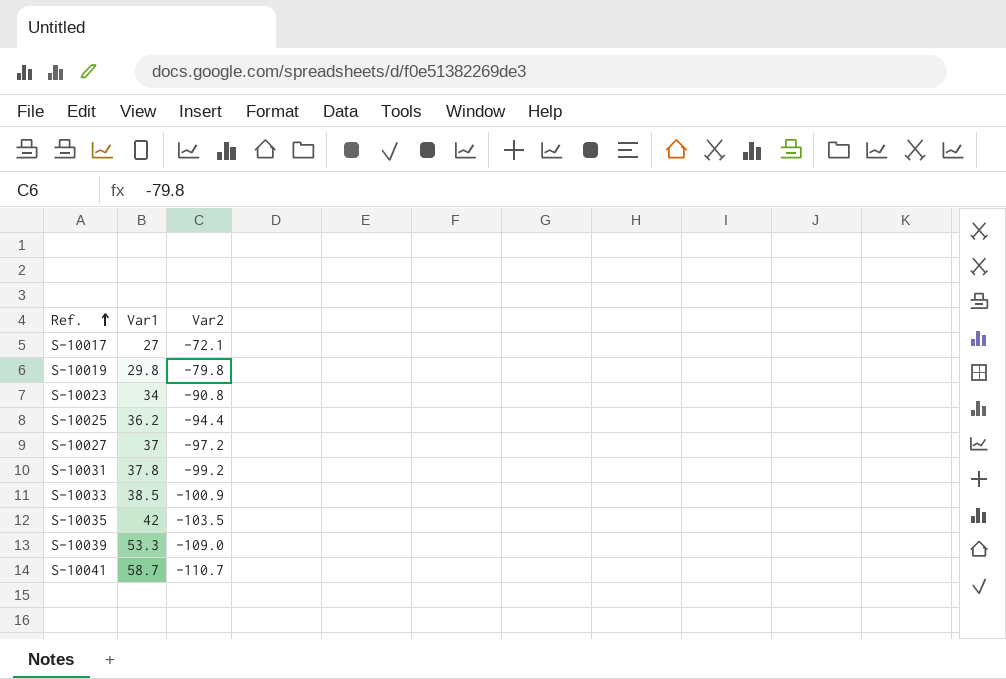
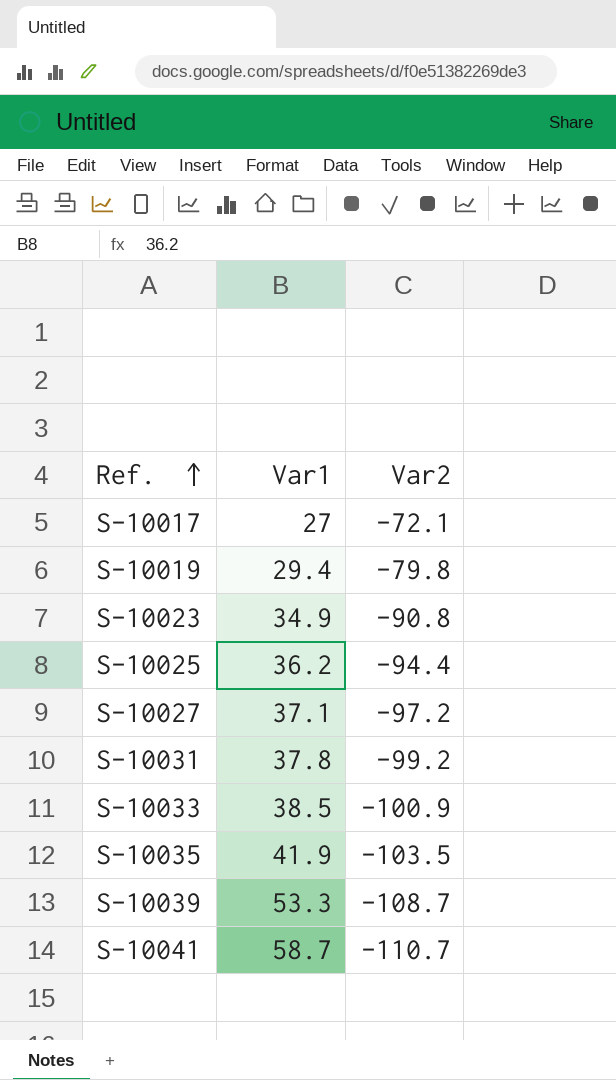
S-10019 | Var1: 29.8 -> 29.4
S-10023 | Var1: 34 -> 34.9
S-10027 | Var1: 37 -> 37.1
S-10035 | Var1: 42 -> 41.9
S-10039 | Var2: -109.0 -> -108.7

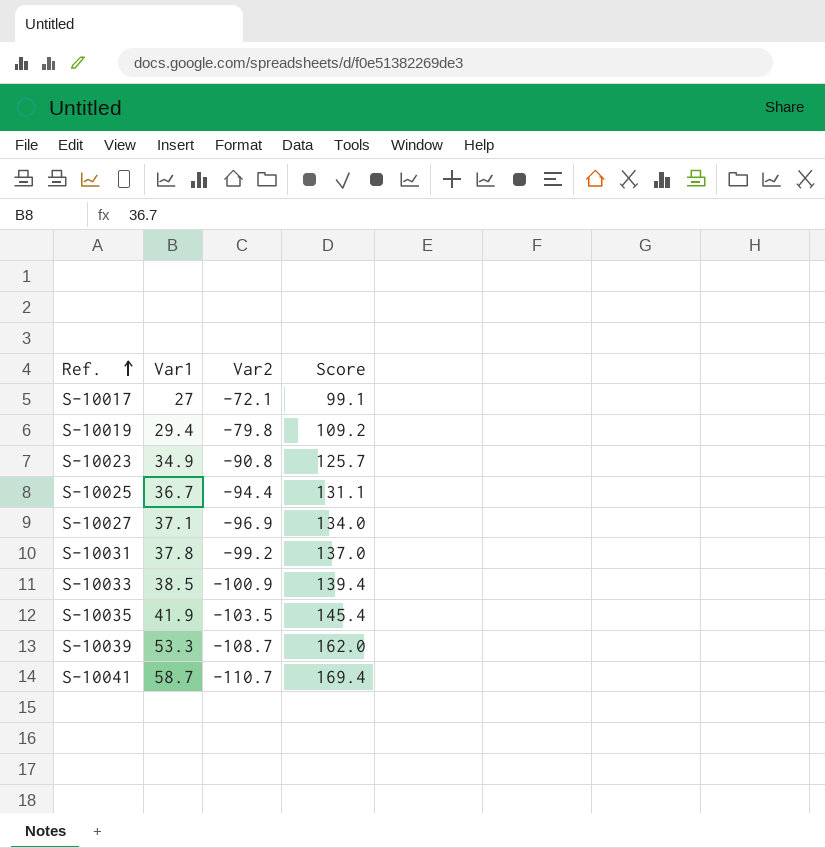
column Score | formula: none -> [Var1] - [Var2]
S-10025 | Var1: 36.2 -> 36.7
S-10027 | Var2: -97.2 -> -96.9

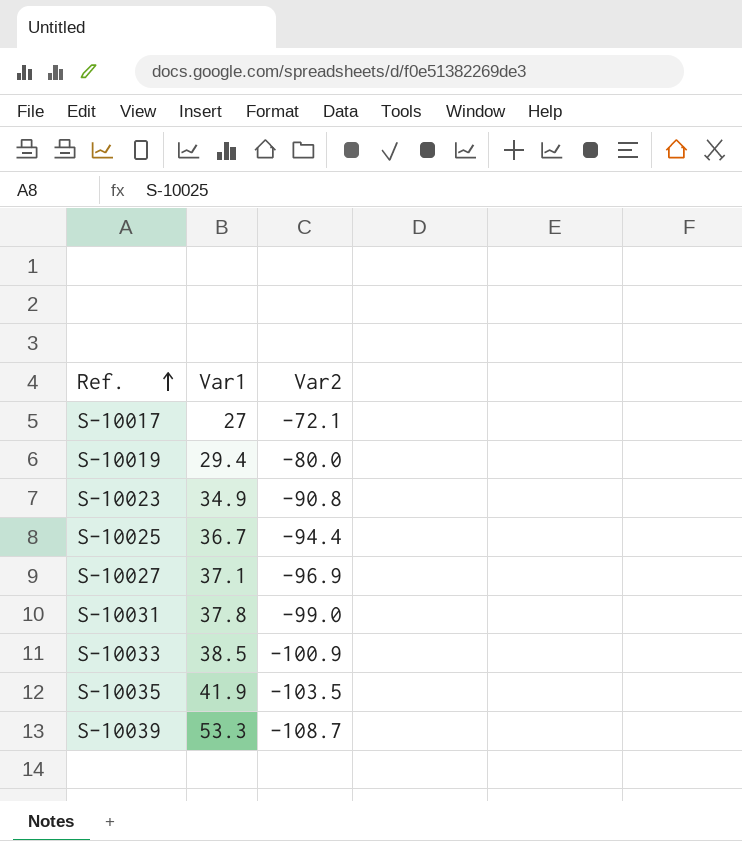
column Score | formula: [Var1] - [Var2] -> none
row S-10041: 58.7 | -110.7 | 169.4 -> none
S-10019 | Var2: -79.8 -> -80.0
S-10031 | Var2: -99.2 -> -99.0

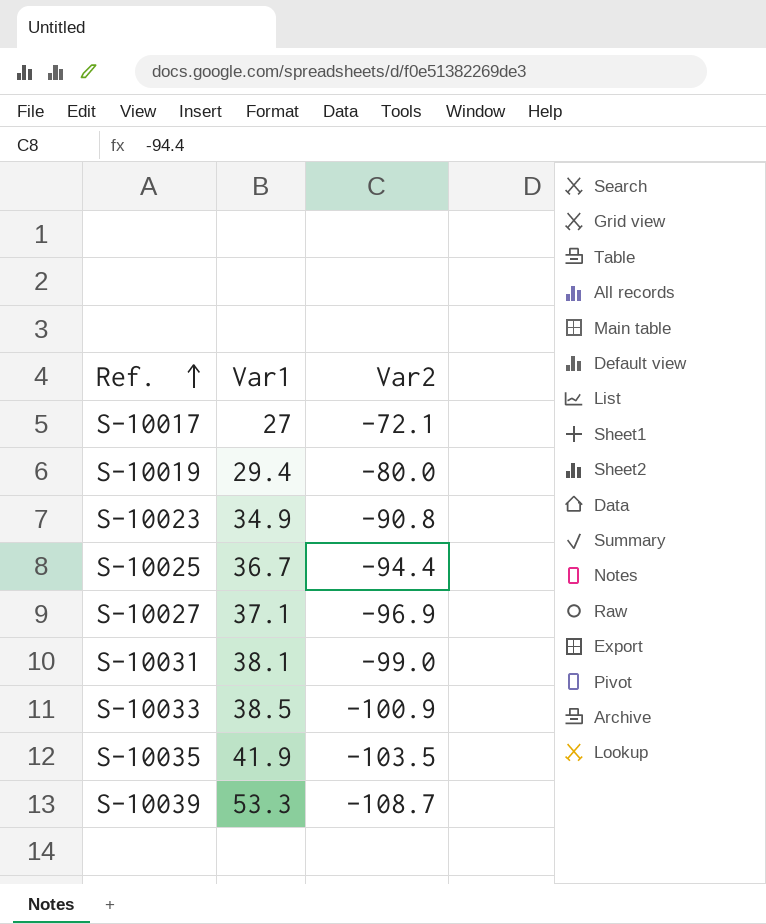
S-10031 | Var1: 37.8 -> 38.1

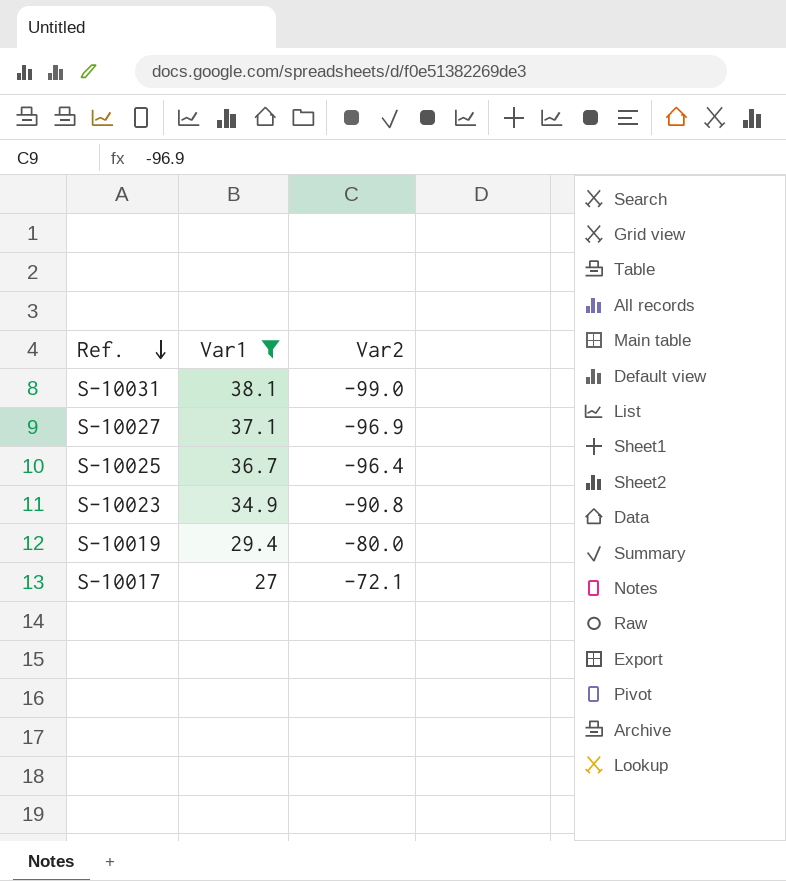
filter: none -> Var1 <= 38.1
row order: Ref. ascending -> Ref. descending
S-10025 | Var2: -94.4 -> -96.4

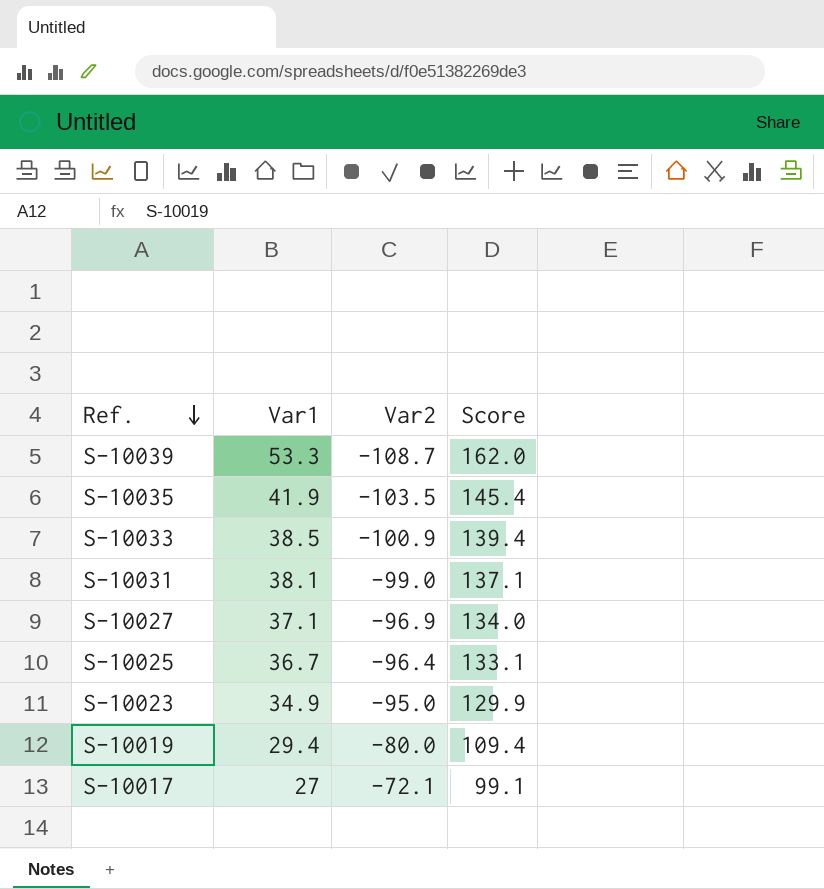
filter: Var1 <= 38.1 -> none
column Score | formula: none -> [Var1] - [Var2]
S-10023 | Var2: -90.8 -> -95.0

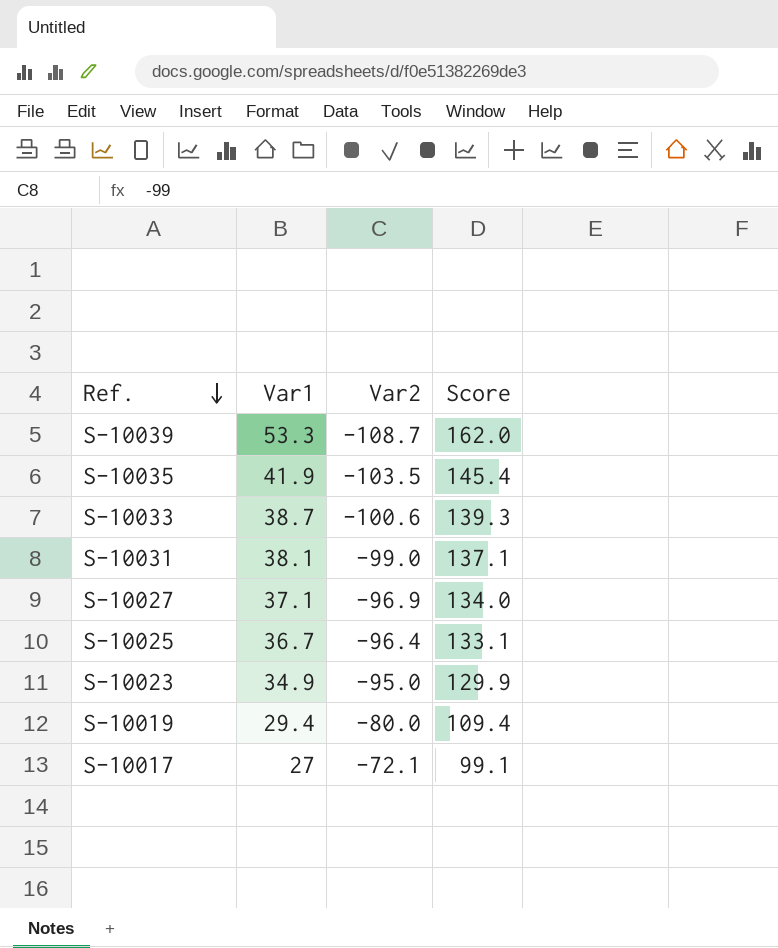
S-10033 | Var1: 38.5 -> 38.7
S-10033 | Var2: -100.9 -> -100.6
S-10033 | Score: 139.4 -> 139.3

